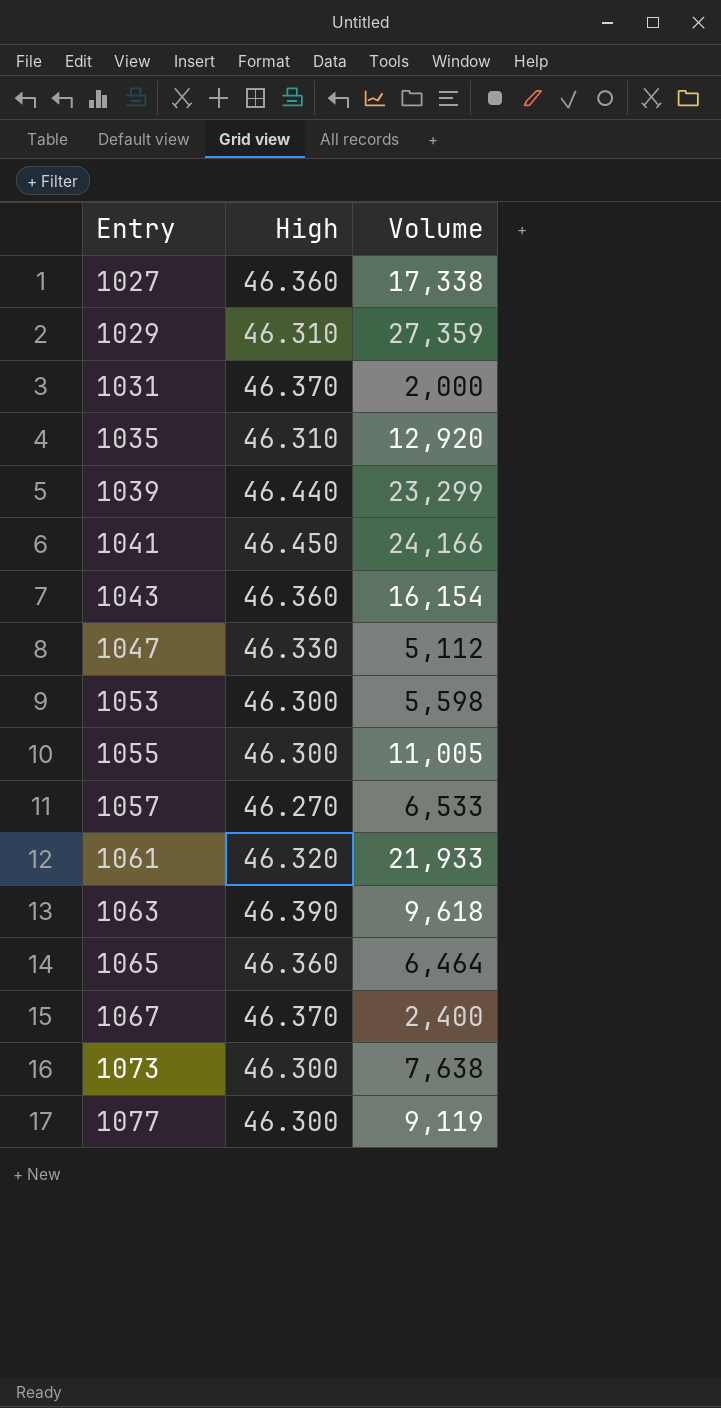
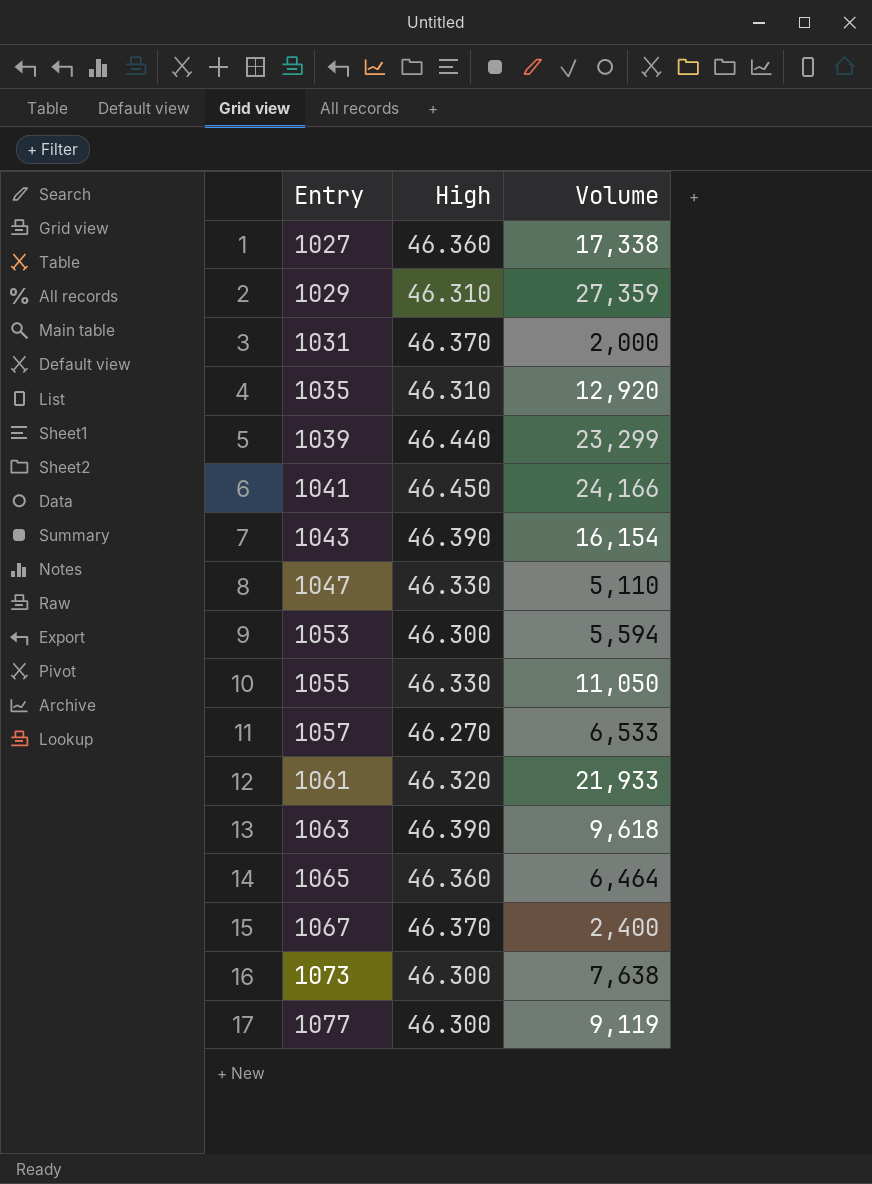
1043 | High: 46.360 -> 46.390
1047 | Volume: 5,112 -> 5,110
1053 | Volume: 5,598 -> 5,594
1055 | High: 46.300 -> 46.330
1055 | Volume: 11,005 -> 11,050

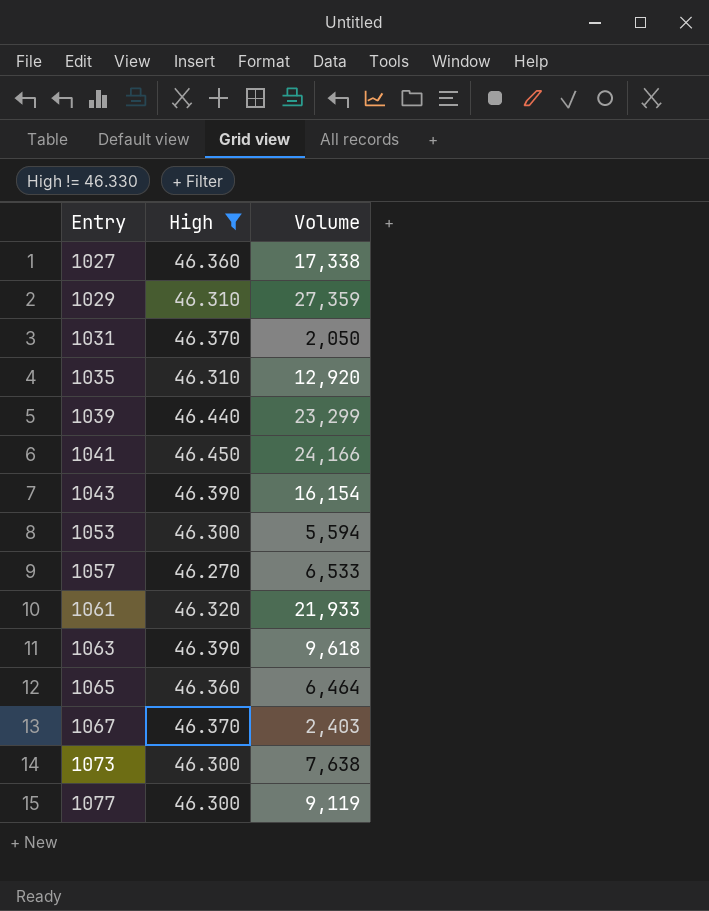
filter: none -> High != 46.330
1031 | Volume: 2,000 -> 2,050
1067 | Volume: 2,400 -> 2,403

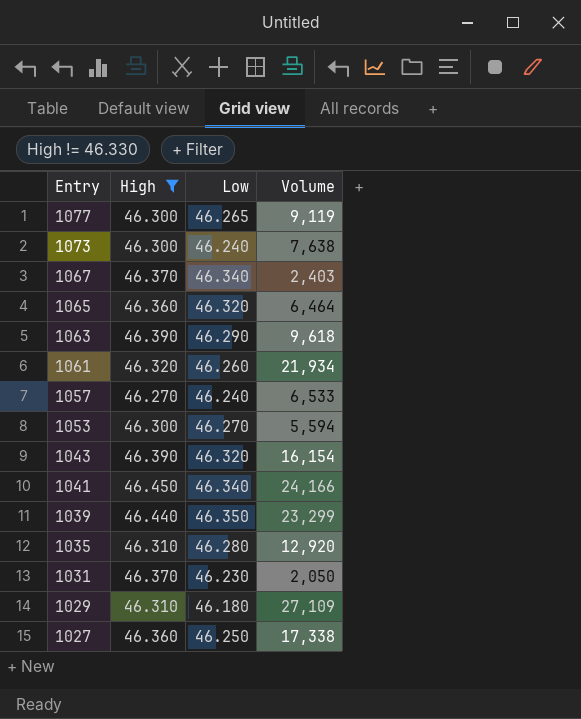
row order: Entry ascending -> Entry descending
column Low | position: none -> 3
1061 | Volume: 21,933 -> 21,934
1029 | Volume: 27,359 -> 27,109

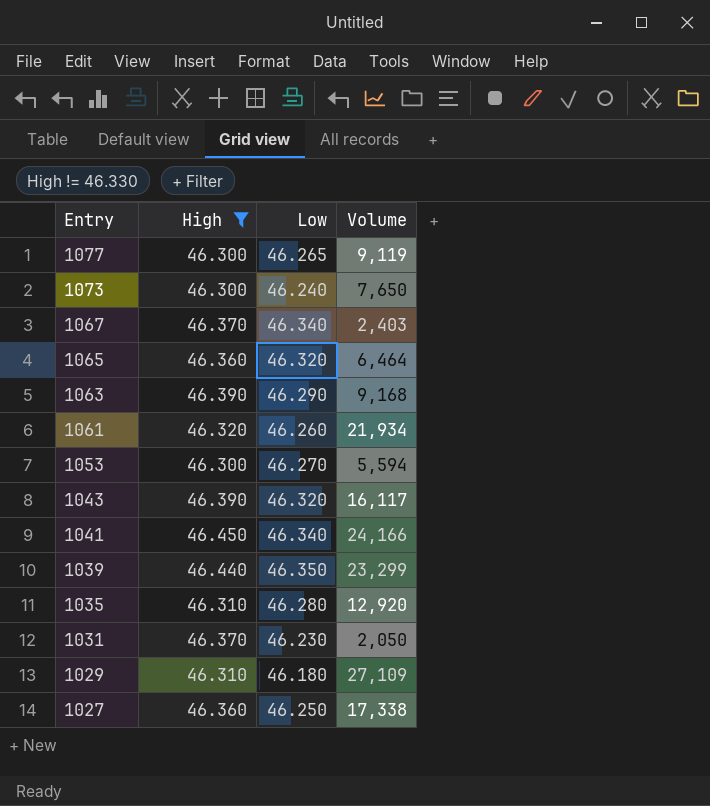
row 1057: 46.270 | 46.240 | 6,533 -> none
1073 | Volume: 7,638 -> 7,650
1063 | Volume: 9,618 -> 9,168
1043 | Volume: 16,154 -> 16,117

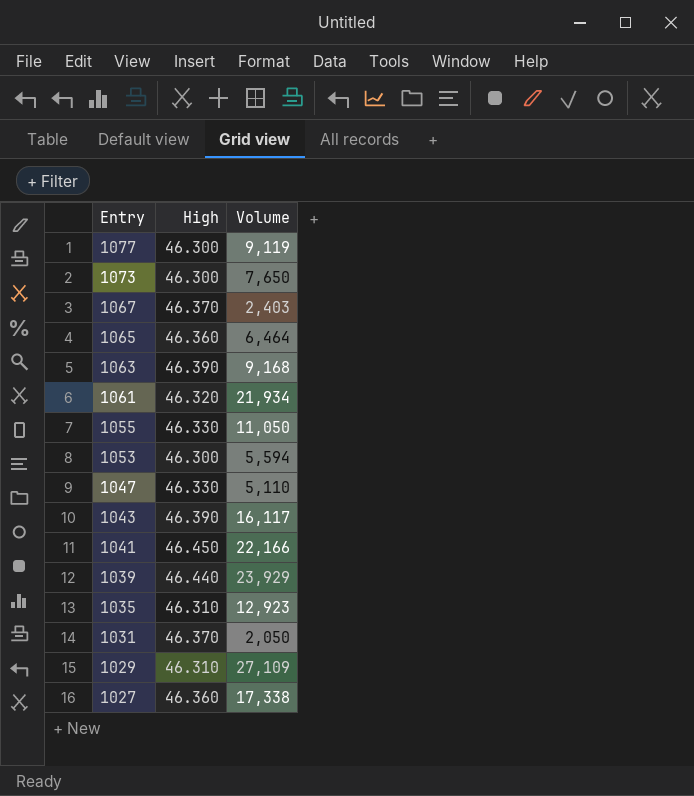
filter: High != 46.330 -> none
column Low | position: 3 -> none
1041 | Volume: 24,166 -> 22,166
1039 | Volume: 23,299 -> 23,929
1035 | Volume: 12,920 -> 12,923

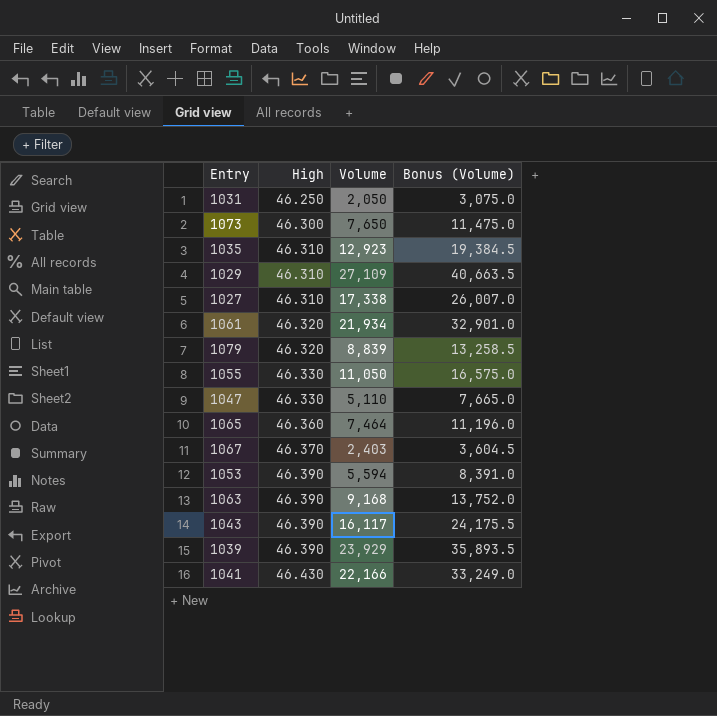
row order: Entry descending -> High ascending
column Bonus (Volume) | formula: none -> [Volume] * 1.5
row 1077: 46.300 | 9,119 -> none
1031 | High: 46.370 -> 46.250
1027 | High: 46.360 -> 46.310
row 1079: none -> 46.320 | 8,839 | 13,258.5
1065 | Volume: 6,464 -> 7,464
1053 | High: 46.300 -> 46.390
1039 | High: 46.440 -> 46.390
1041 | High: 46.450 -> 46.430

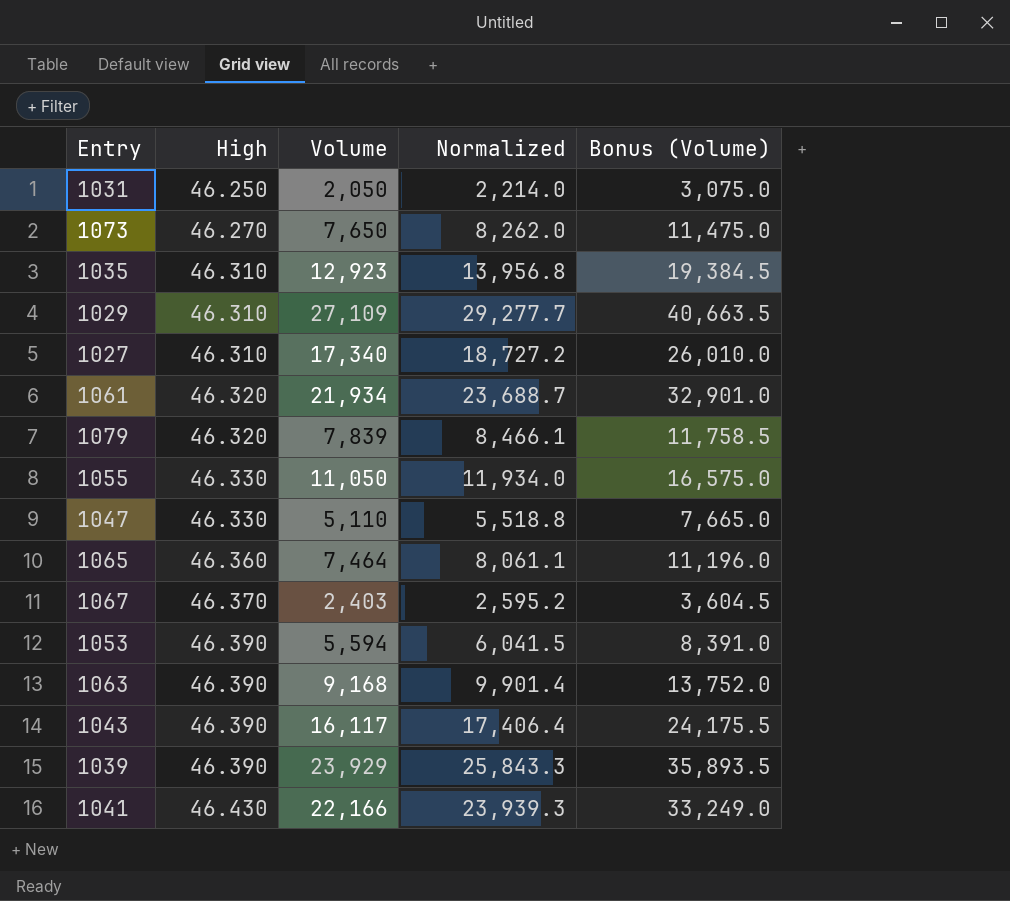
column Normalized | formula: none -> [Volume] * 1.08
1073 | High: 46.300 -> 46.270
1027 | Volume: 17,338 -> 17,340
1027 | Bonus (Volume): 26,007.0 -> 26,010.0
1079 | Volume: 8,839 -> 7,839
1079 | Bonus (Volume): 13,258.5 -> 11,758.5

